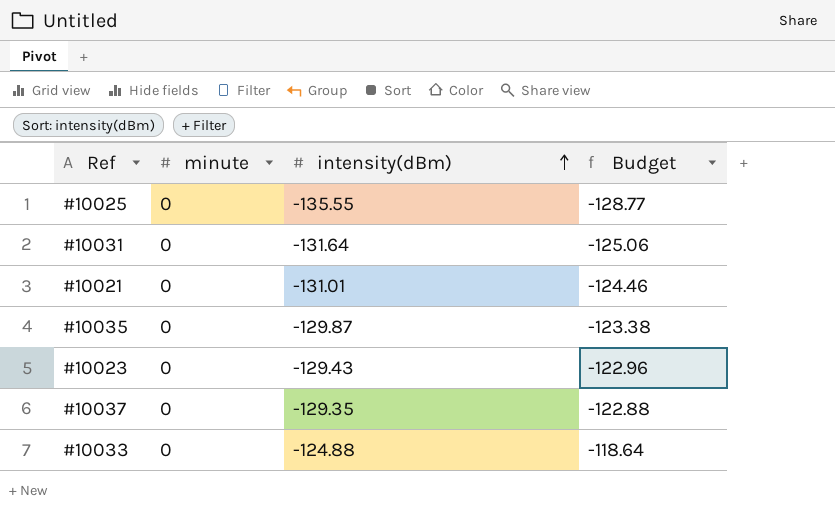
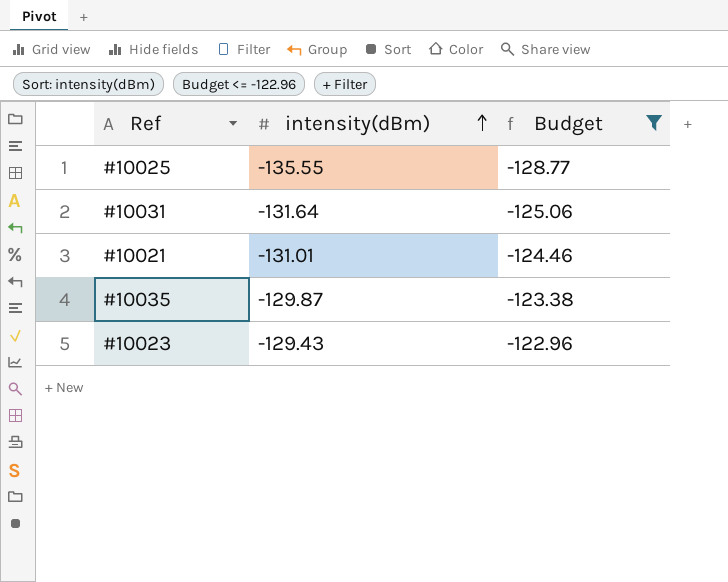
filter: none -> Budget <= -122.96
column minute | position: 2 -> none

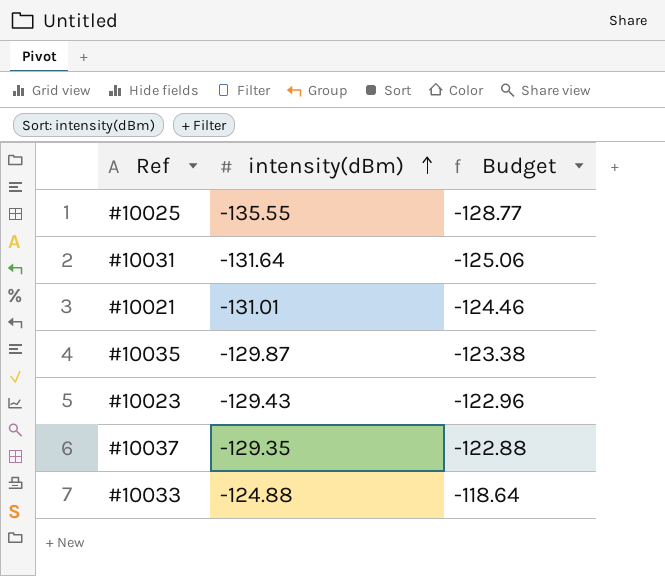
filter: Budget <= -122.96 -> none

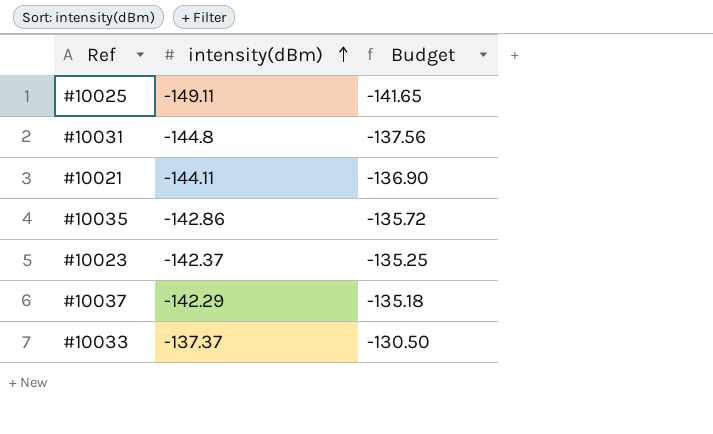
#10025 | intensity(dBm): -135.55 -> -149.11
#10025 | Budget: -128.77 -> -141.65
#10031 | intensity(dBm): -131.64 -> -144.8
#10031 | Budget: -125.06 -> -137.56
#10021 | intensity(dBm): -131.01 -> -144.11
#10021 | Budget: -124.46 -> -136.90
#10035 | intensity(dBm): -129.87 -> -142.86
#10035 | Budget: -123.38 -> -135.72
#10023 | intensity(dBm): -129.43 -> -142.37
#10023 | Budget: -122.96 -> -135.25
#10037 | intensity(dBm): -129.35 -> -142.29
#10037 | Budget: -122.88 -> -135.18
#10033 | intensity(dBm): -124.88 -> -137.37
#10033 | Budget: -118.64 -> -130.50

